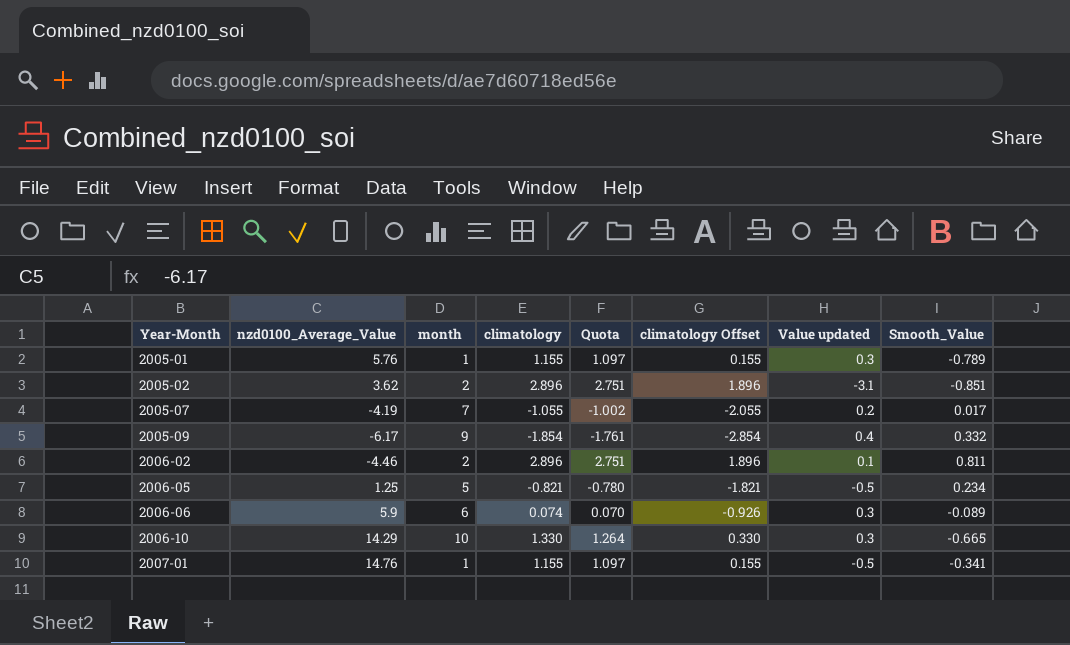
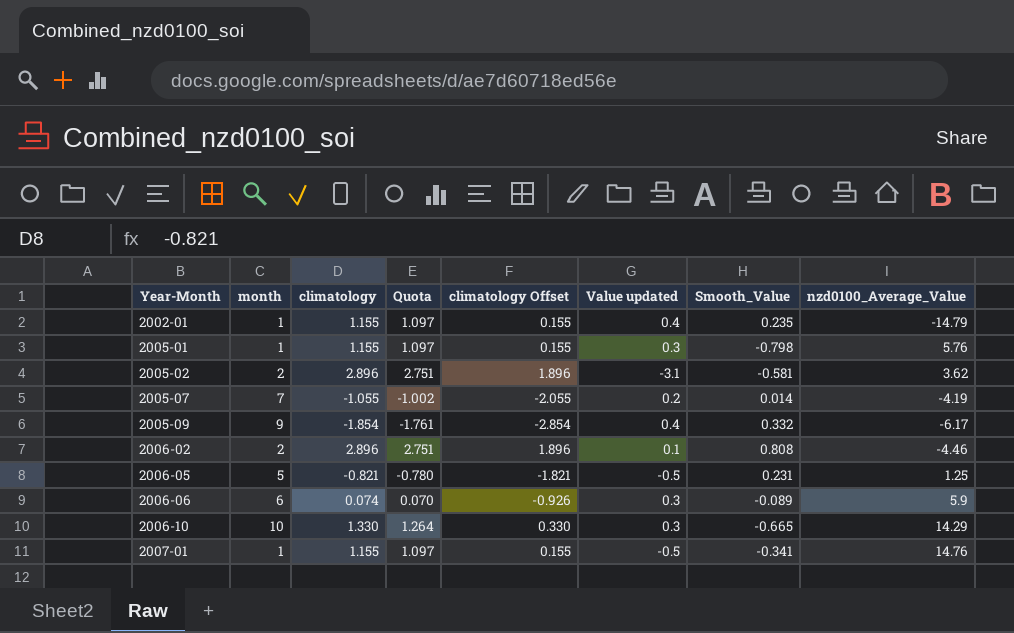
column nzd0100_Average_Value | position: 2 -> 8
row 2002-01: none -> 1 | 1.155 | 1.097 | 0.155 | 0.4 | 0.235 | -14.79
2005-01 | Smooth_Value: -0.789 -> -0.798
2005-02 | Smooth_Value: -0.851 -> -0.581
2005-07 | Smooth_Value: 0.017 -> 0.014
2006-02 | Smooth_Value: 0.811 -> 0.808
2006-05 | Smooth_Value: 0.234 -> 0.231

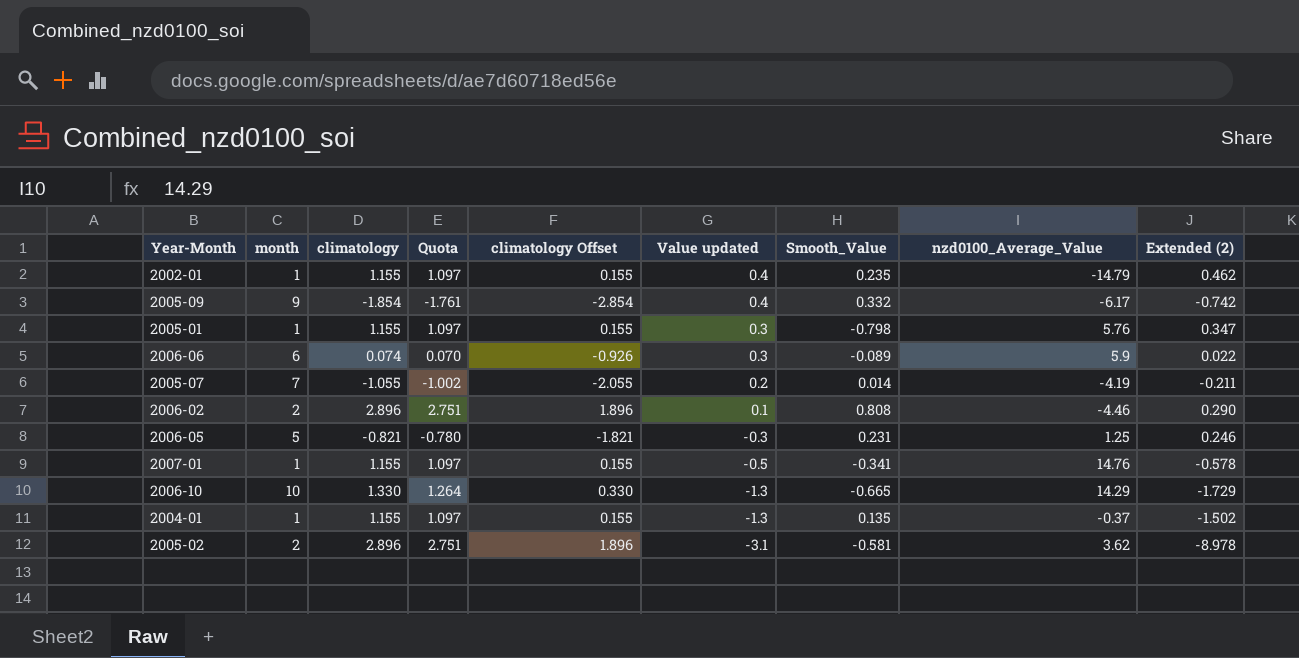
row order: Year-Month ascending -> Value updated descending
column Extended (2) | formula: none -> [climatology] * [Value updated]
2006-05 | Value updated: -0.5 -> -0.3
2006-10 | Value updated: 0.3 -> -1.3
row 2004-01: none -> 1 | 1.155 | 1.097 | 0.155 | -1.3 | 0.135 | -0.37 | -1.502

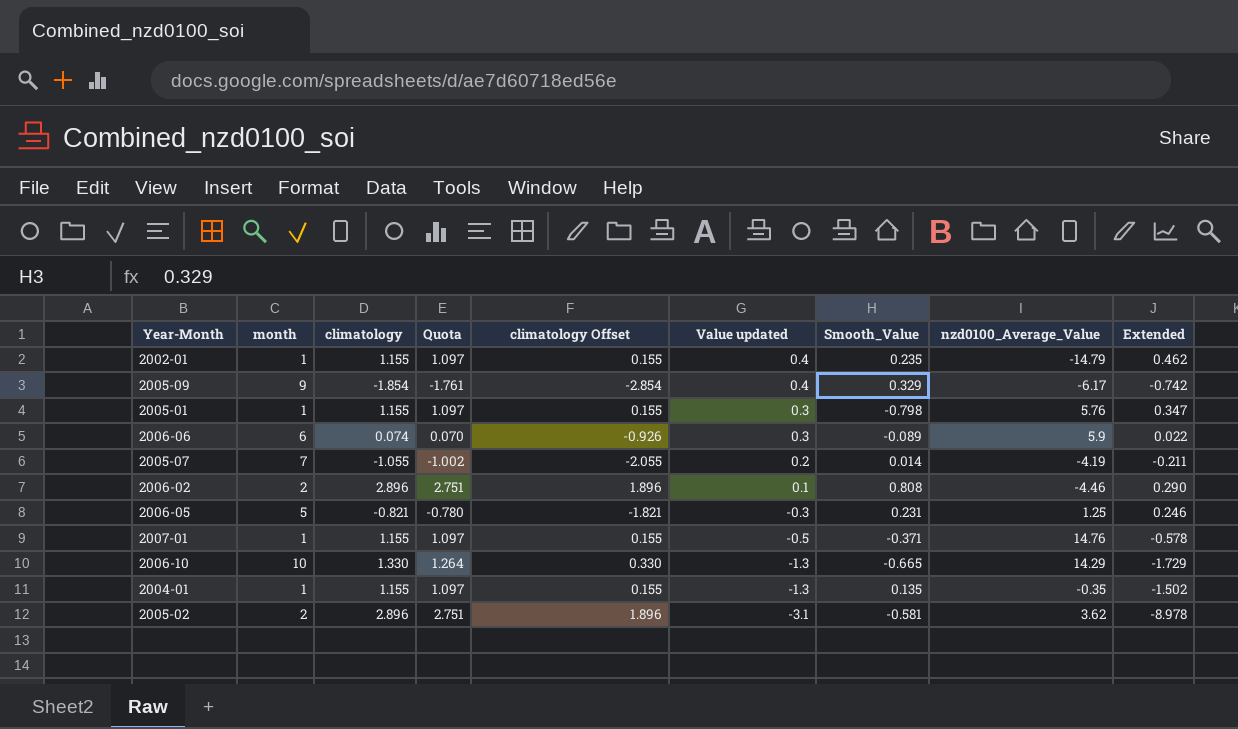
column name: Extended (2) -> Extended
2005-09 | Smooth_Value: 0.332 -> 0.329
2007-01 | Smooth_Value: -0.341 -> -0.371
2004-01 | nzd0100_Average_Value: -0.37 -> -0.35

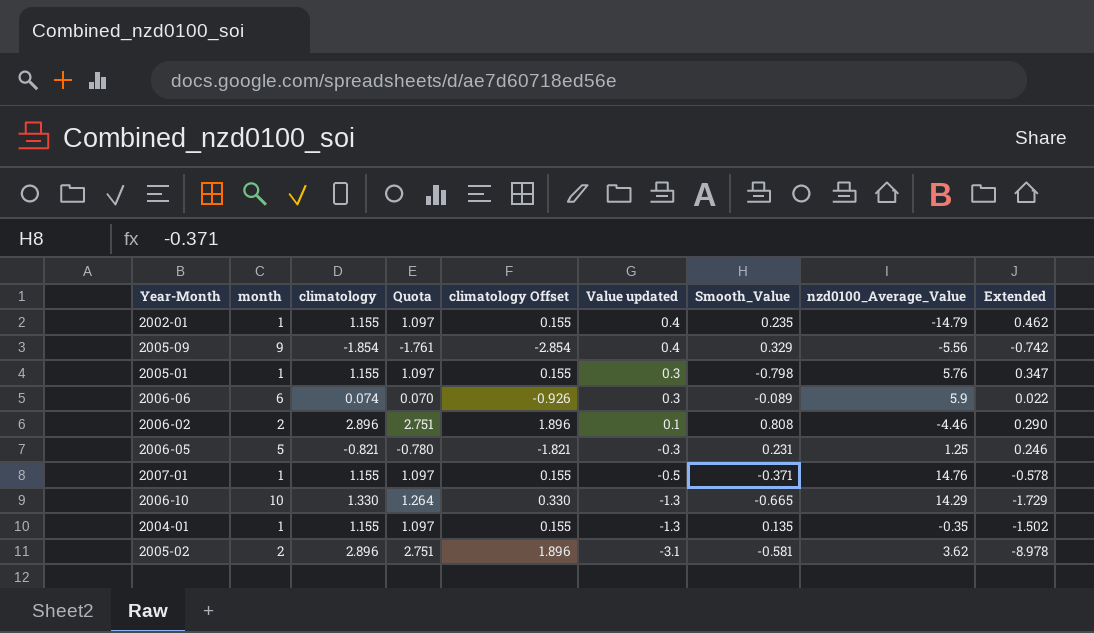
row 2005-07: 7 | -1.055 | -1.002 | -2.055 | 0.2 | 0.014 | -4.19 | -0.211 -> none
2005-09 | nzd0100_Average_Value: -6.17 -> -5.56

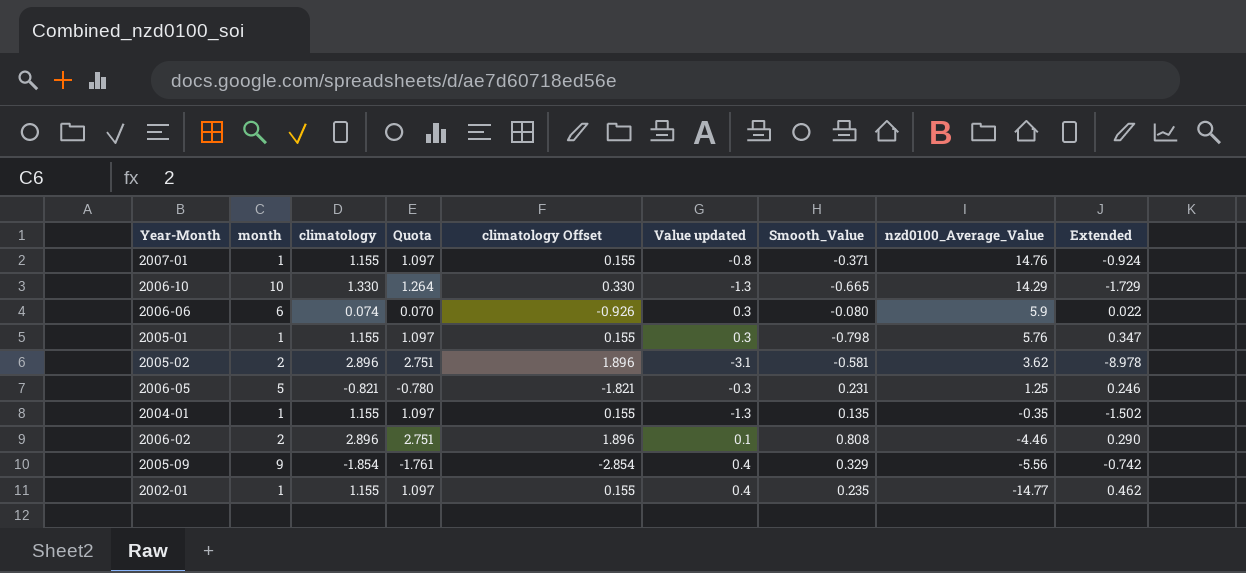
row order: Value updated descending -> nzd0100_Average_Value descending
2007-01 | Value updated: -0.5 -> -0.8
2007-01 | Extended: -0.578 -> -0.924
2006-06 | Smooth_Value: -0.089 -> -0.080
2002-01 | nzd0100_Average_Value: -14.79 -> -14.77

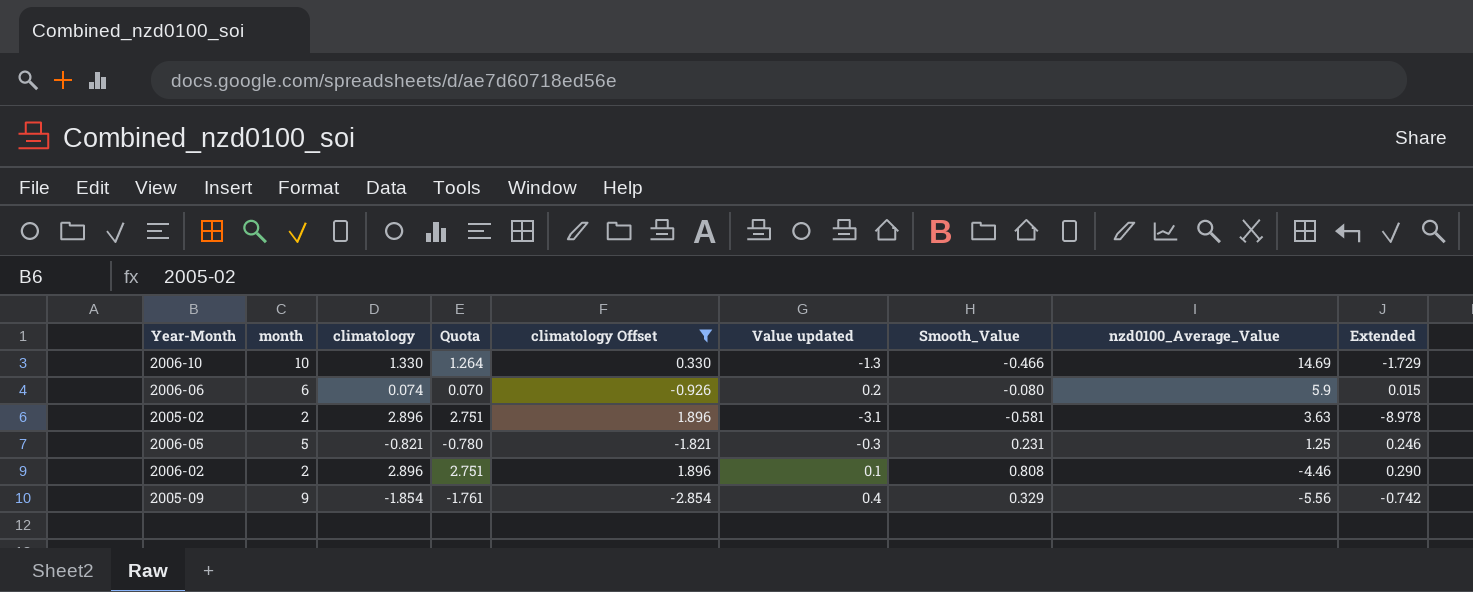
filter: none -> climatology Offset != 0.155
2006-10 | Smooth_Value: -0.665 -> -0.466
2006-10 | nzd0100_Average_Value: 14.29 -> 14.69
2006-06 | Value updated: 0.3 -> 0.2
2006-06 | Extended: 0.022 -> 0.015
2005-02 | nzd0100_Average_Value: 3.62 -> 3.63

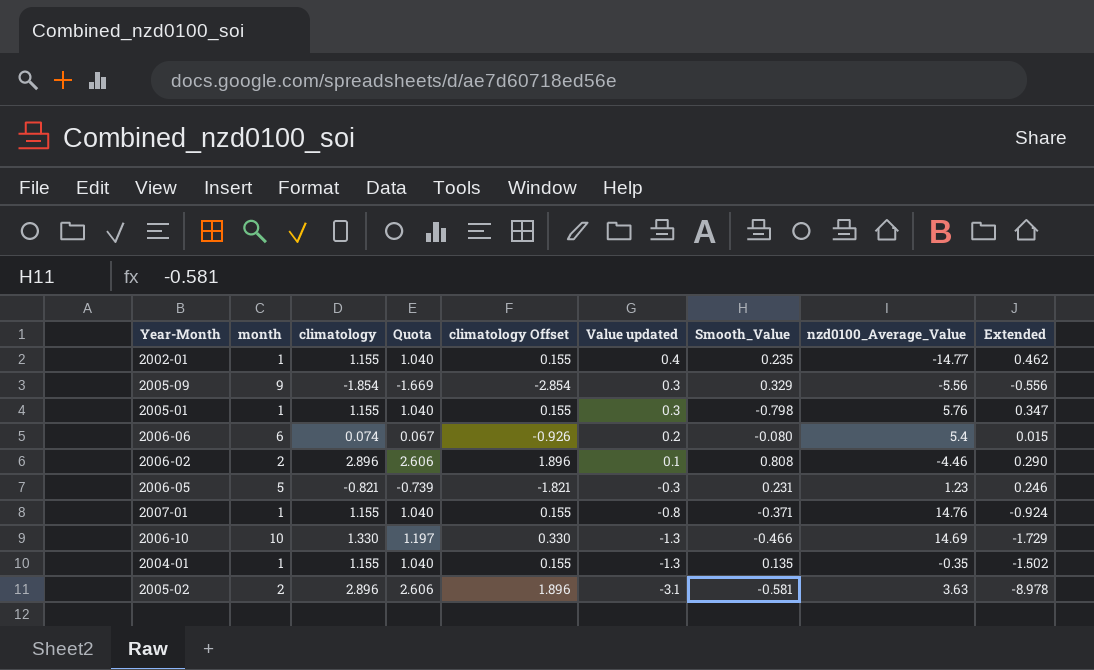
filter: climatology Offset != 0.155 -> none
row order: nzd0100_Average_Value descending -> Value updated descending
column Quota | formula: [climatology] * 0.95 -> [climatology] * 0.9
2005-09 | Value updated: 0.4 -> 0.3
2005-09 | Extended: -0.742 -> -0.556
2006-06 | nzd0100_Average_Value: 5.9 -> 5.4
2006-05 | nzd0100_Average_Value: 1.25 -> 1.23

